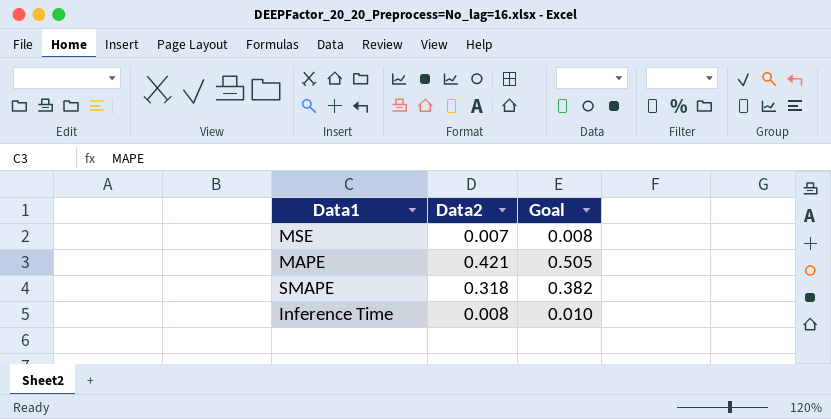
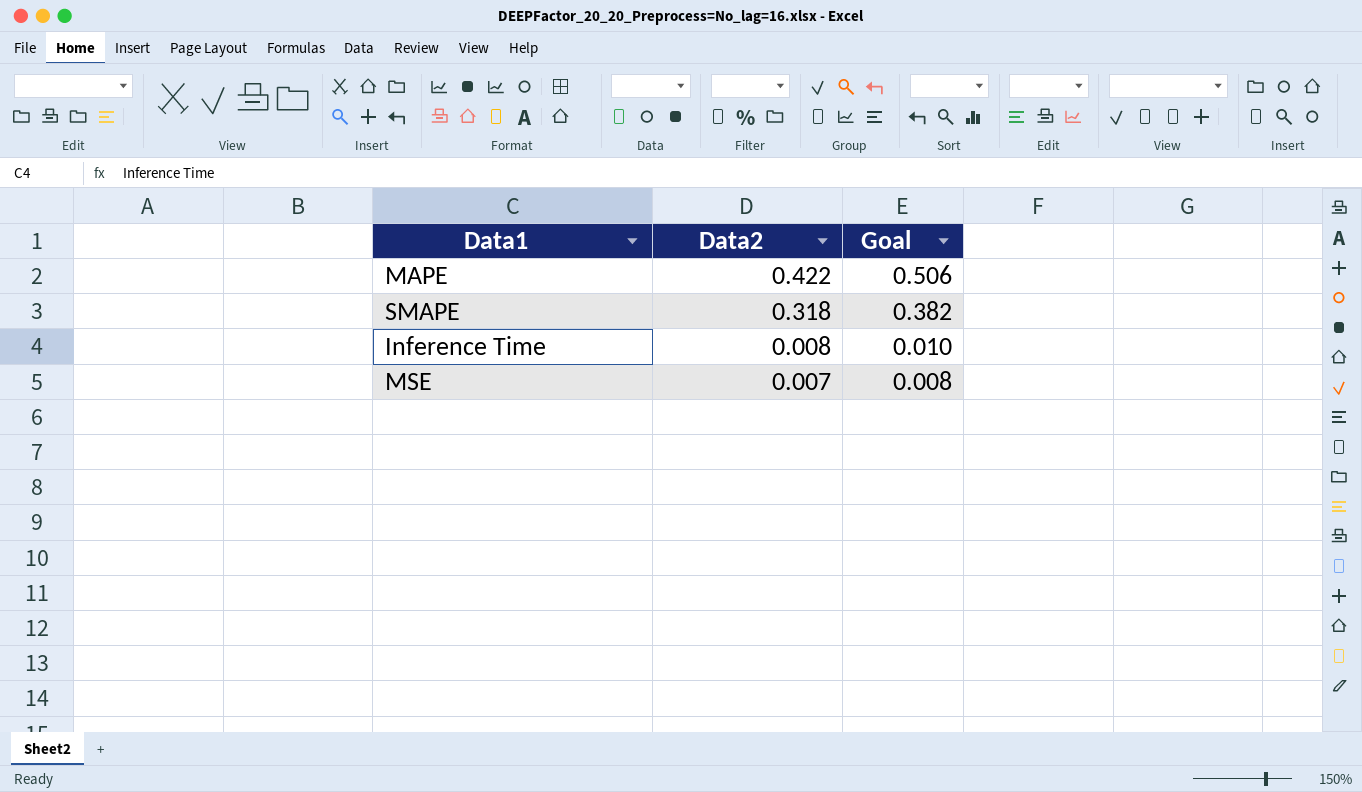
row order: none -> Data2 descending
MAPE | Data2: 0.421 -> 0.422
MAPE | Goal: 0.505 -> 0.506

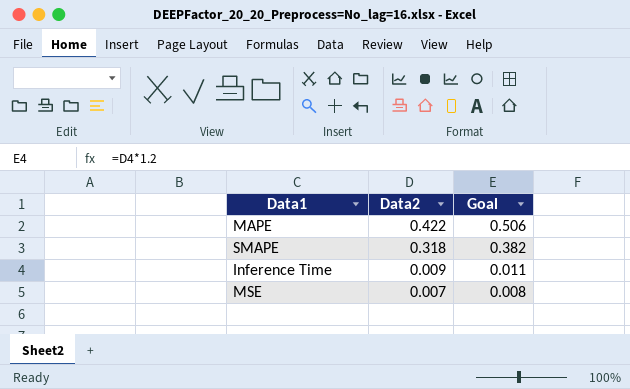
Inference Time | Data2: 0.008 -> 0.009
Inference Time | Goal: 0.010 -> 0.011

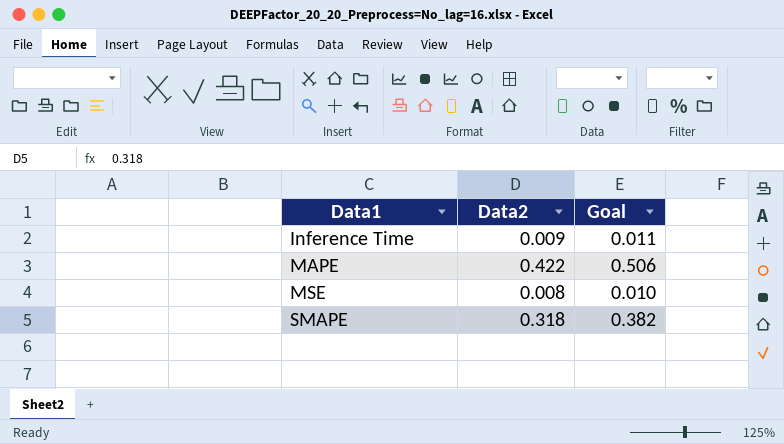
row order: Data2 descending -> Data1 ascending
MSE | Data2: 0.007 -> 0.008
MSE | Goal: 0.008 -> 0.010

